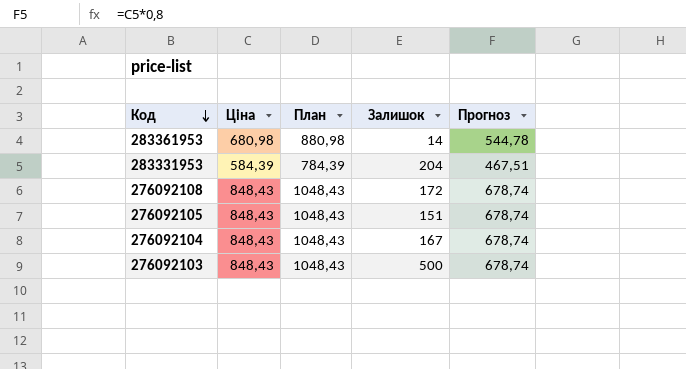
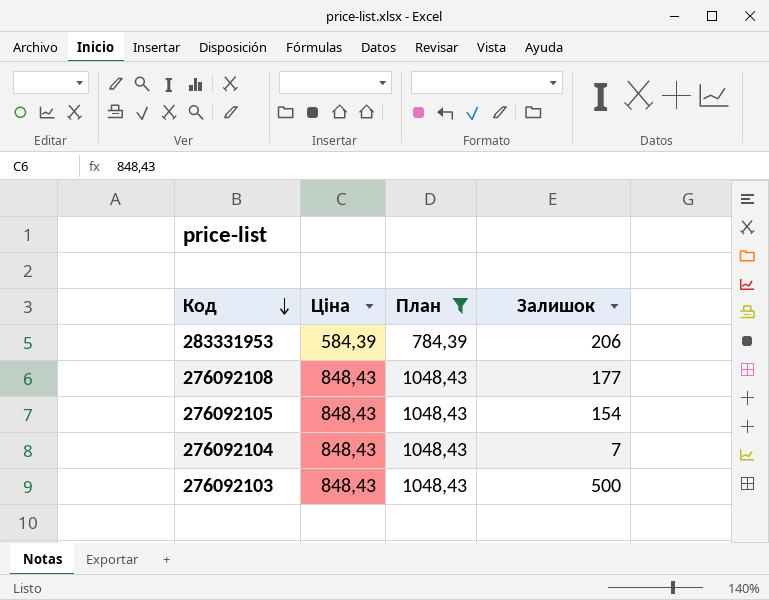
filter: none -> План != 880,98
column Прогноз | formula: [Ціна] * 0,8 -> none
283331953 | Залишок: 204 -> 206
276092108 | Залишок: 172 -> 177
276092105 | Залишок: 151 -> 154
276092104 | Залишок: 167 -> 7

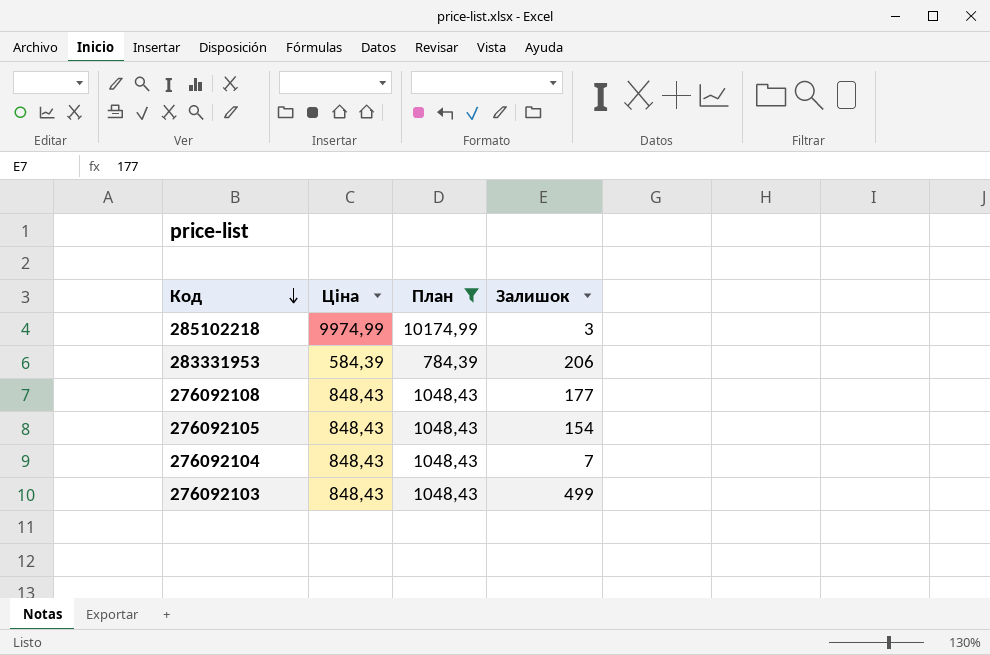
row 285102218: none -> 9974,99 | 10174,99 | 3
276092103 | Залишок: 500 -> 499

